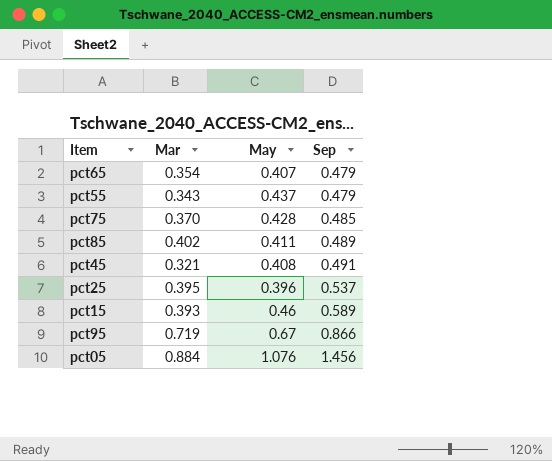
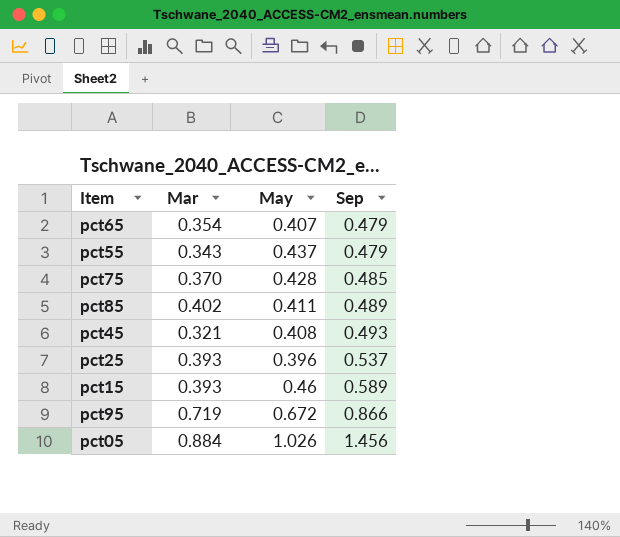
pct45 | Sep: 0.491 -> 0.493
pct25 | Mar: 0.395 -> 0.393
pct95 | May: 0.67 -> 0.672
pct05 | May: 1.076 -> 1.026

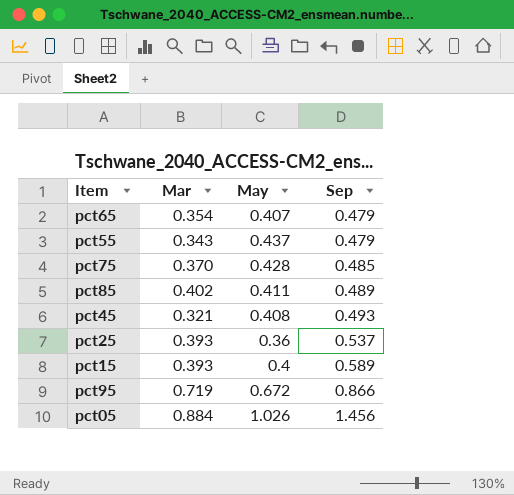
pct25 | May: 0.396 -> 0.36
pct15 | May: 0.46 -> 0.4

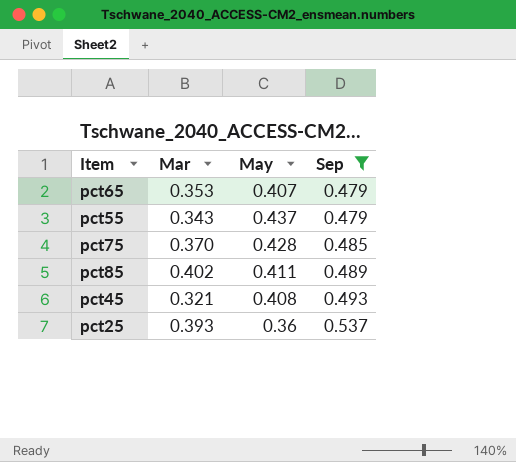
filter: none -> Sep <= 0.537
pct65 | Mar: 0.354 -> 0.353

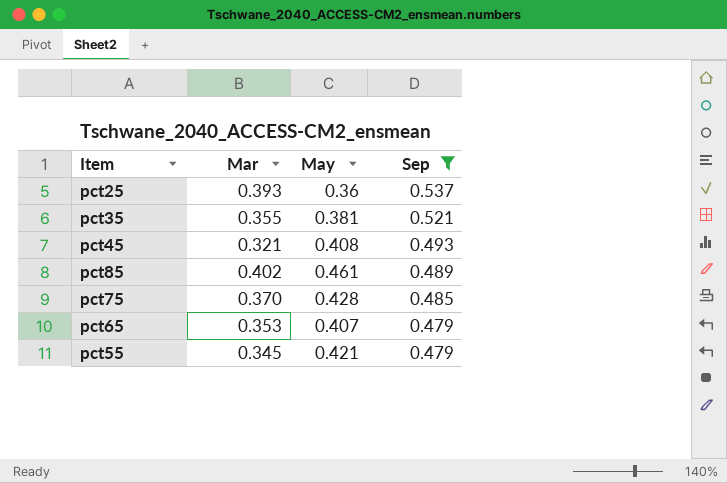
row order: Sep ascending -> Sep descending
row pct35: none -> 0.355 | 0.381 | 0.521
pct85 | May: 0.411 -> 0.461
pct55 | Mar: 0.343 -> 0.345
pct55 | May: 0.437 -> 0.421

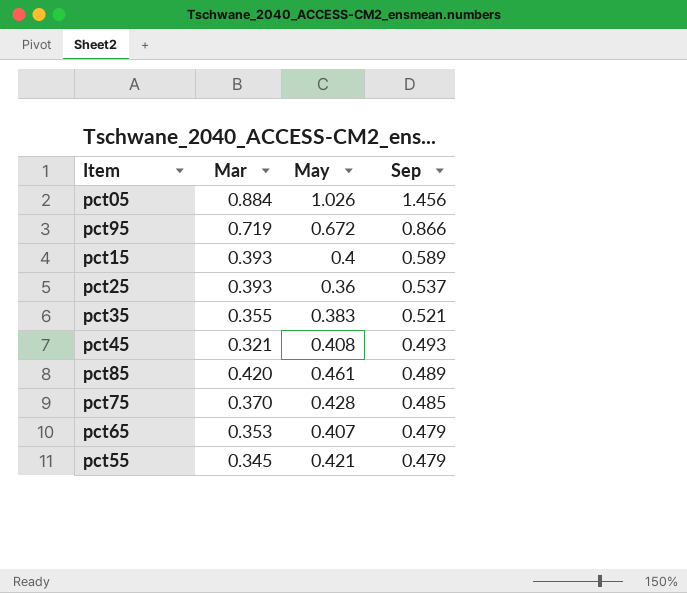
filter: Sep <= 0.537 -> none
pct35 | May: 0.381 -> 0.383
pct85 | Mar: 0.402 -> 0.420

